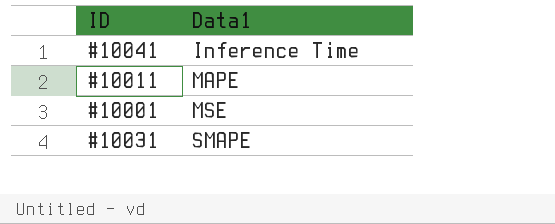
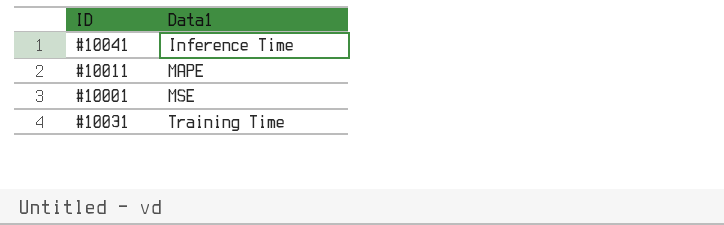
#10031 | Data1: SMAPE -> Training Time

